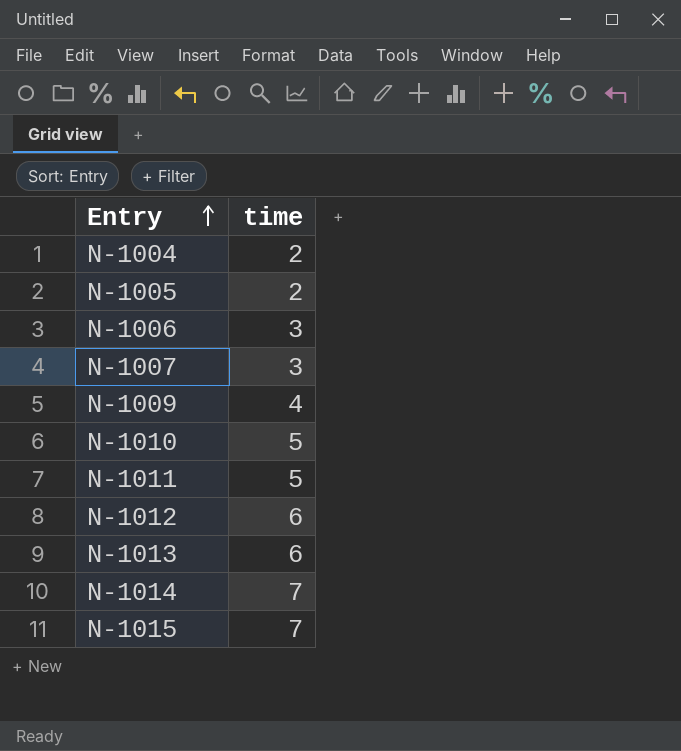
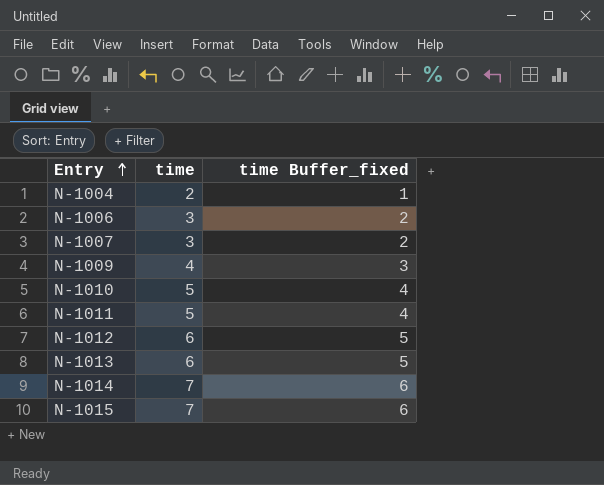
column time Buffer_fixed | formula: none -> [time] - 1
row N-1005: 2 -> none

